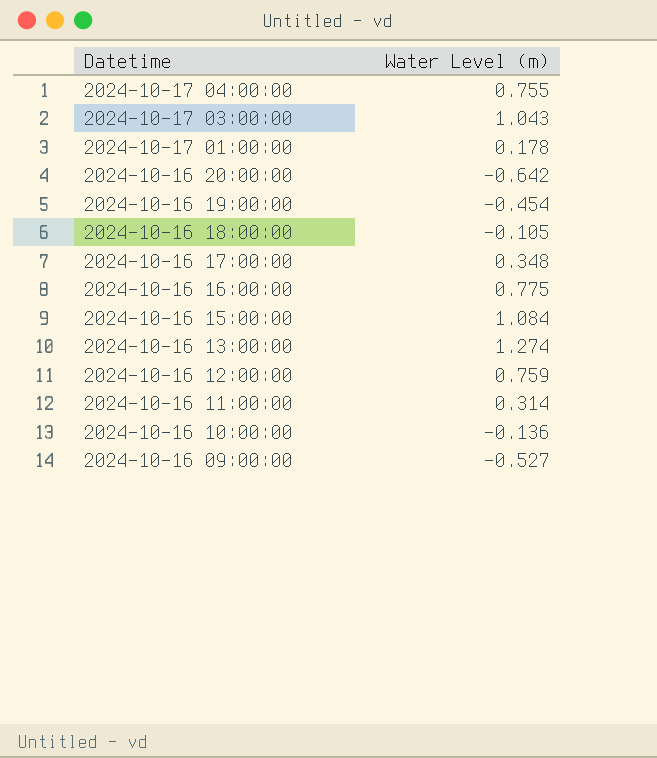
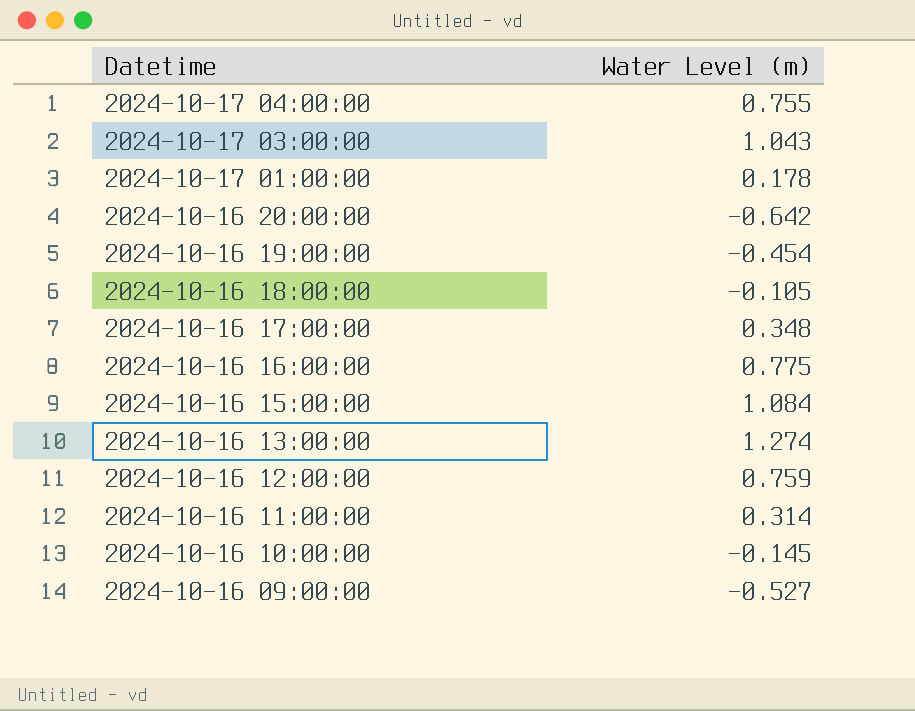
2024-10-16 10:00:00 | Water Level (m): -0.136 -> -0.145

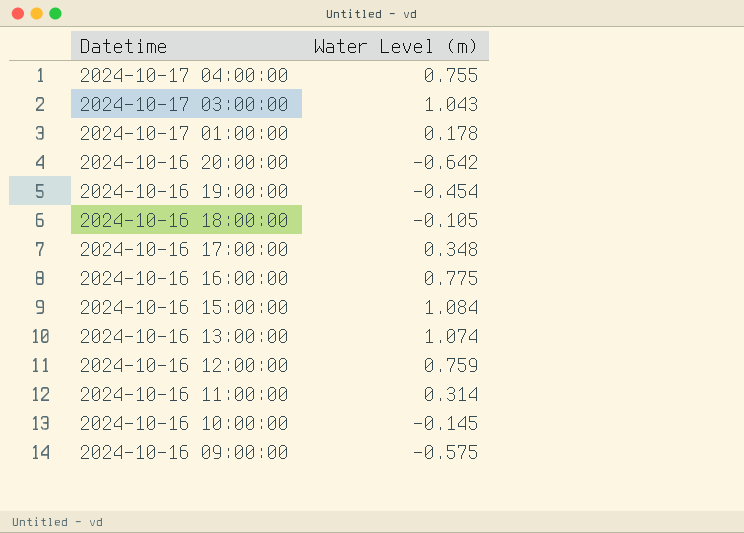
2024-10-16 13:00:00 | Water Level (m): 1.274 -> 1.074
2024-10-16 09:00:00 | Water Level (m): -0.527 -> -0.575

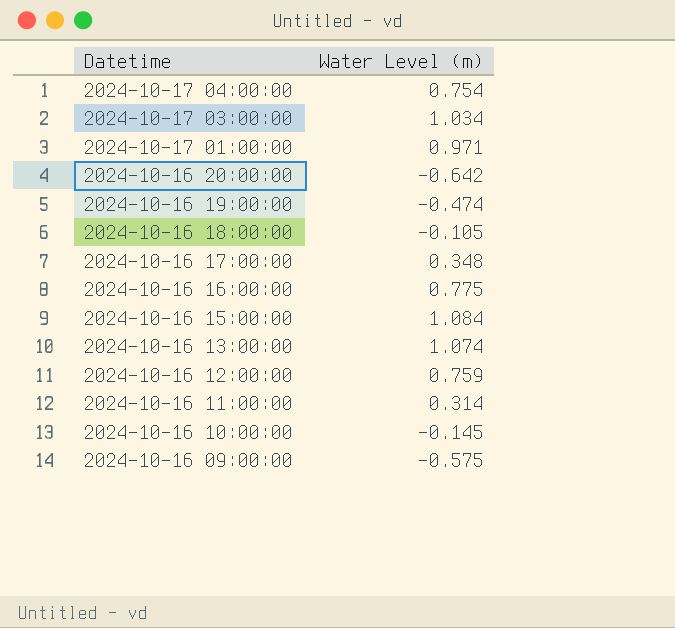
2024-10-17 04:00:00 | Water Level (m): 0.755 -> 0.754
2024-10-17 03:00:00 | Water Level (m): 1.043 -> 1.034
2024-10-17 01:00:00 | Water Level (m): 0.178 -> 0.971
2024-10-16 19:00:00 | Water Level (m): -0.454 -> -0.474

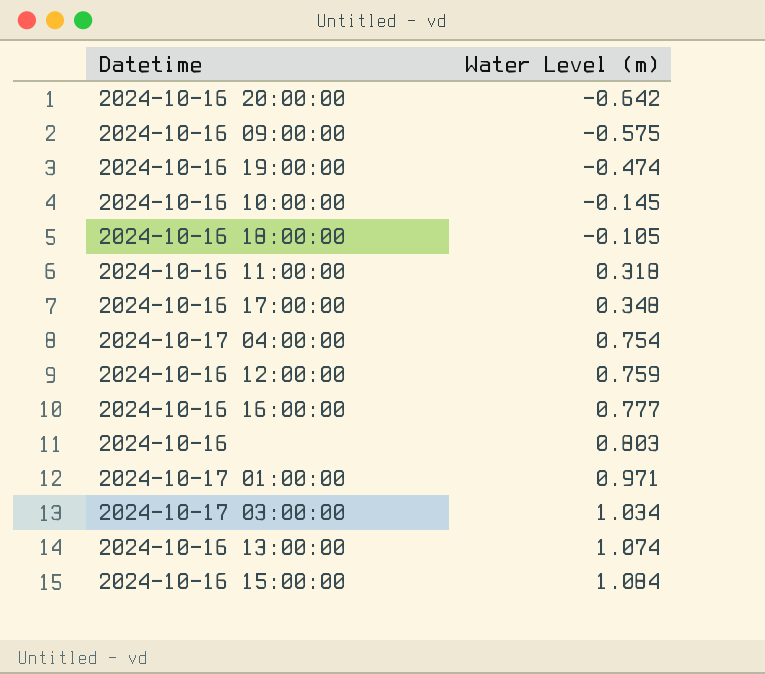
row order: Datetime descending -> Water Level (m) ascending
2024-10-16 11:00:00 | Water Level (m): 0.314 -> 0.318
2024-10-16 16:00:00 | Water Level (m): 0.775 -> 0.777
row 2024-10-16: none -> 0.803

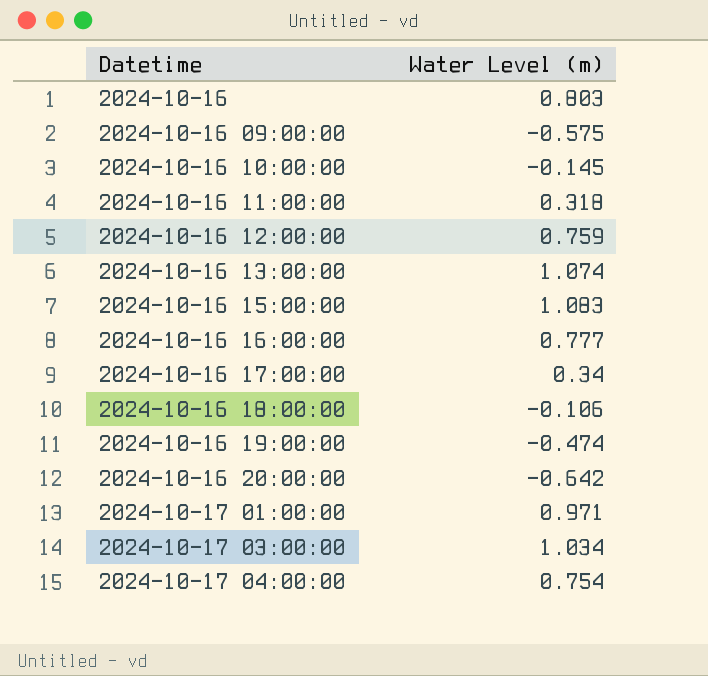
row order: Water Level (m) ascending -> Datetime ascending
2024-10-16 15:00:00 | Water Level (m): 1.084 -> 1.083
2024-10-16 17:00:00 | Water Level (m): 0.348 -> 0.34
2024-10-16 18:00:00 | Water Level (m): -0.105 -> -0.106

